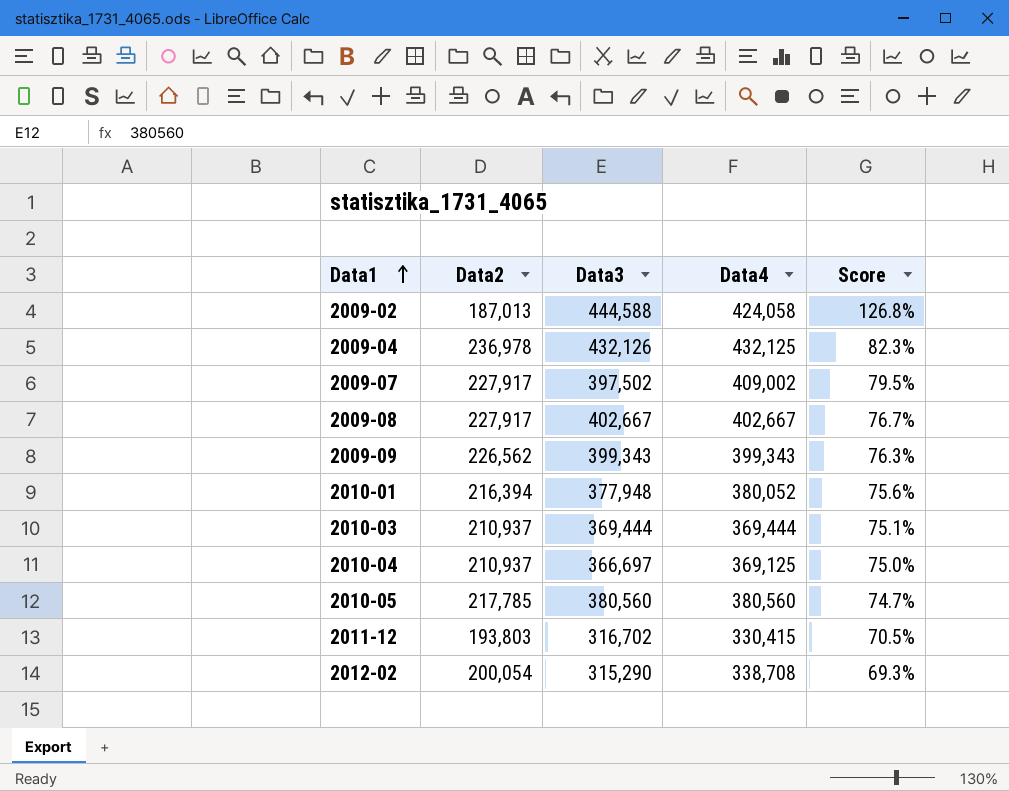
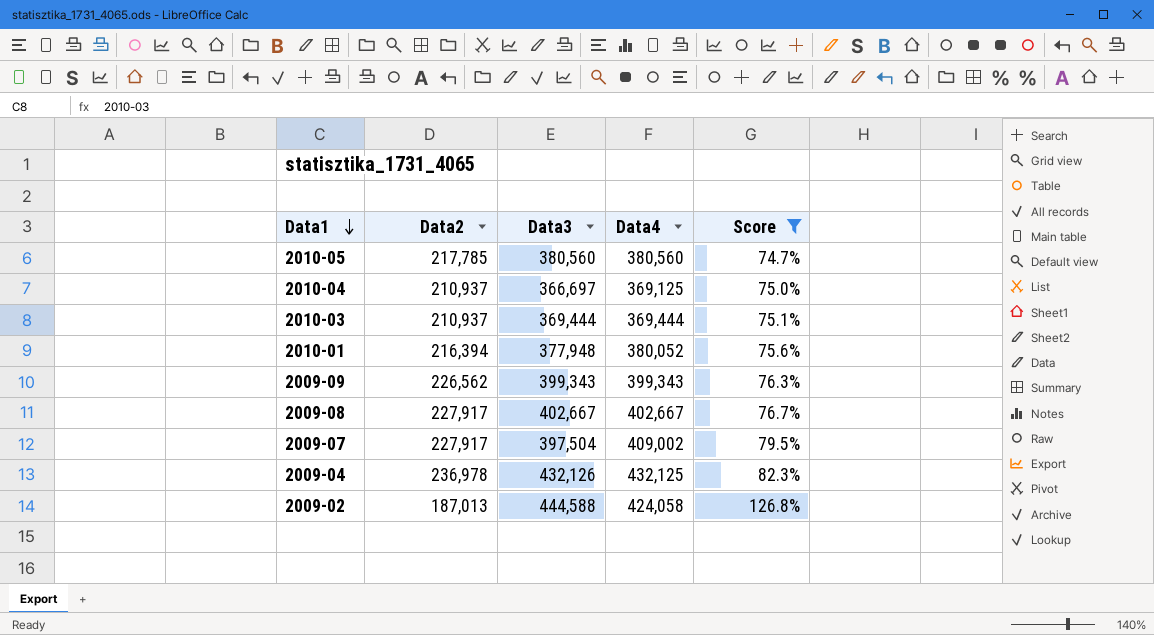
filter: none -> Score >= 74.7%
row order: Data1 ascending -> Data1 descending
2009-07 | Data3: 397,502 -> 397,504

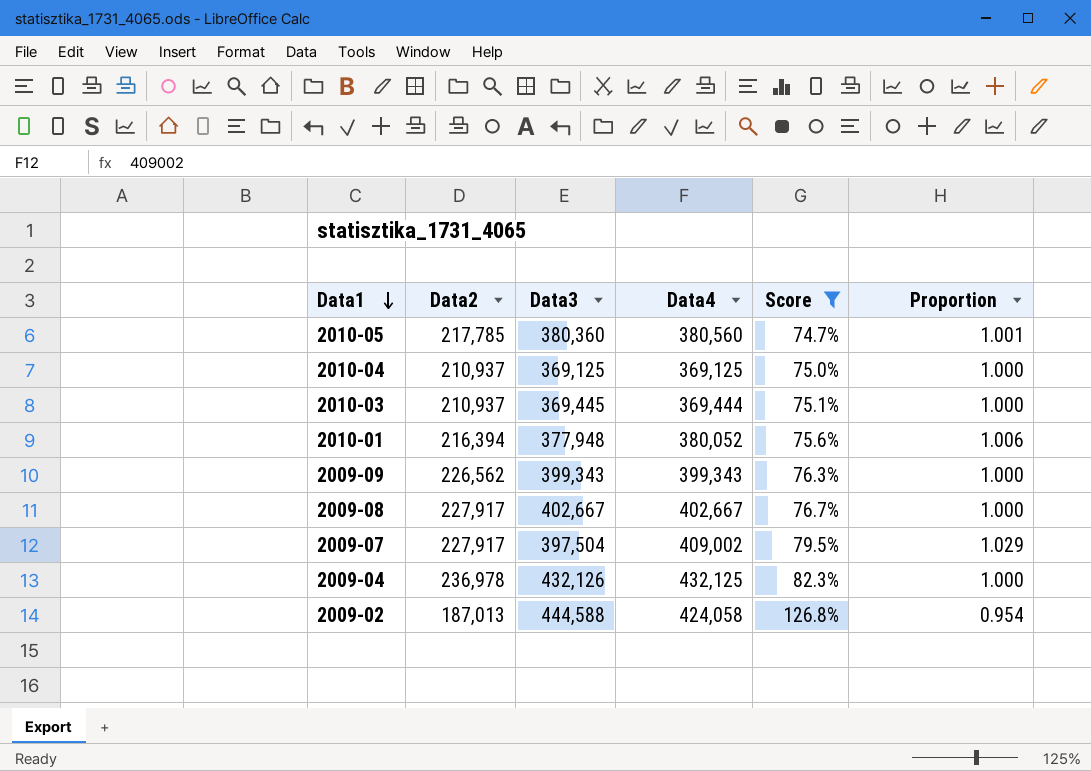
column Proportion | formula: none -> [Data4] / [Data3]
2010-05 | Data3: 380,560 -> 380,360
2010-04 | Data3: 366,697 -> 369,125
2010-03 | Data3: 369,444 -> 369,445

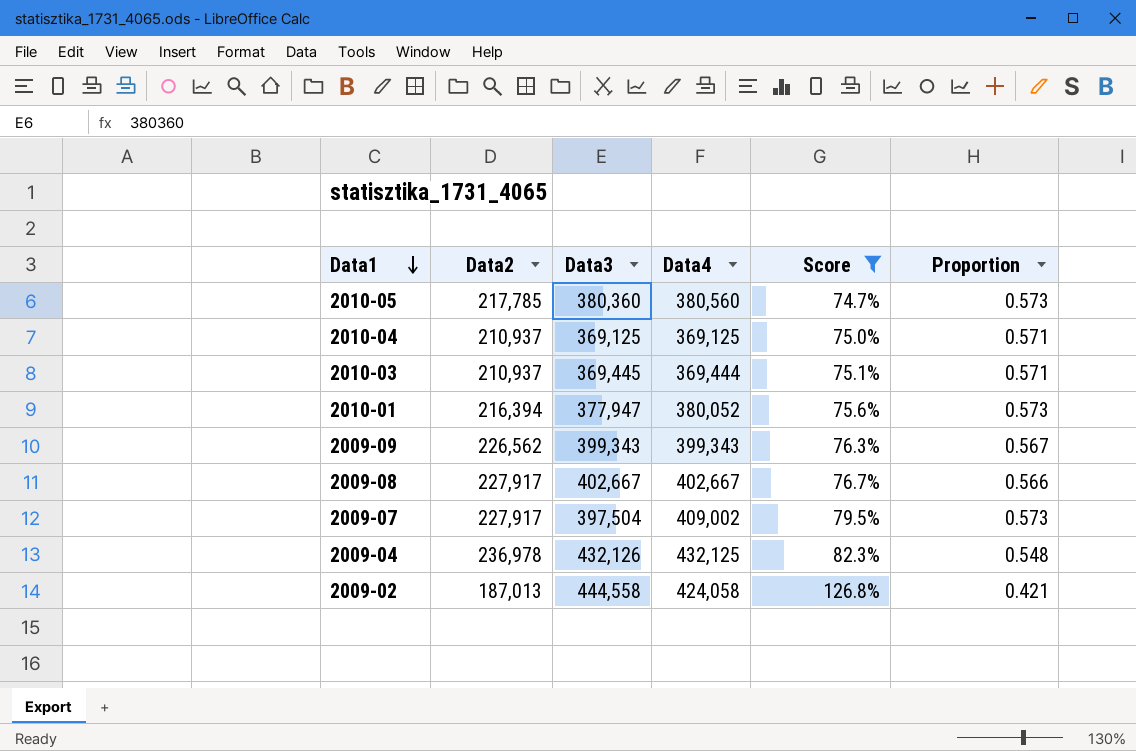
column Proportion | formula: [Data4] / [Data3] -> [Data2] / [Data3]
2010-01 | Data3: 377,948 -> 377,947
2009-02 | Data3: 444,588 -> 444,558

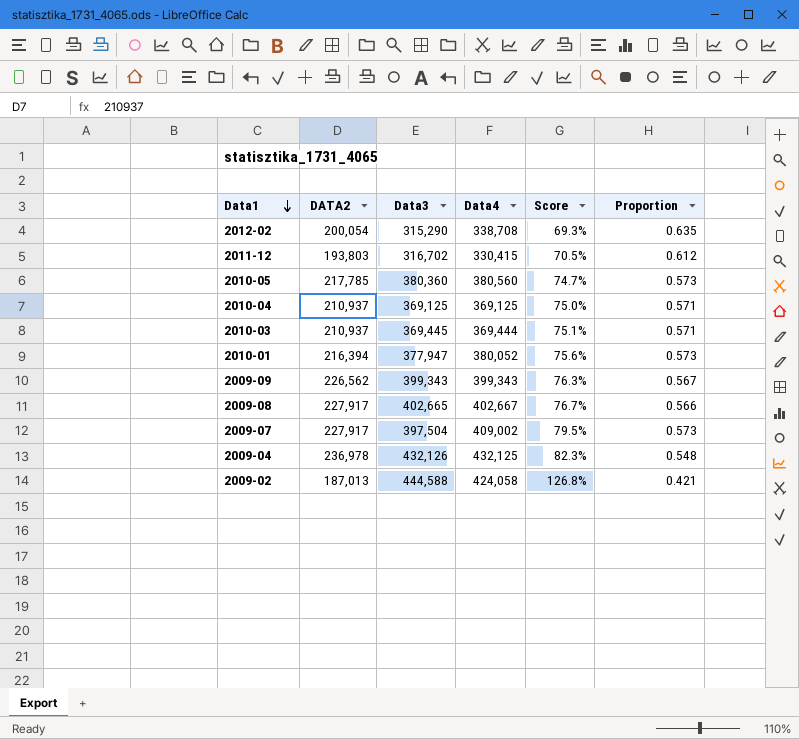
filter: Score >= 74.7% -> none
column name: Data2 -> DATA2
2009-08 | Data3: 402,667 -> 402,665
2009-02 | Data3: 444,558 -> 444,588

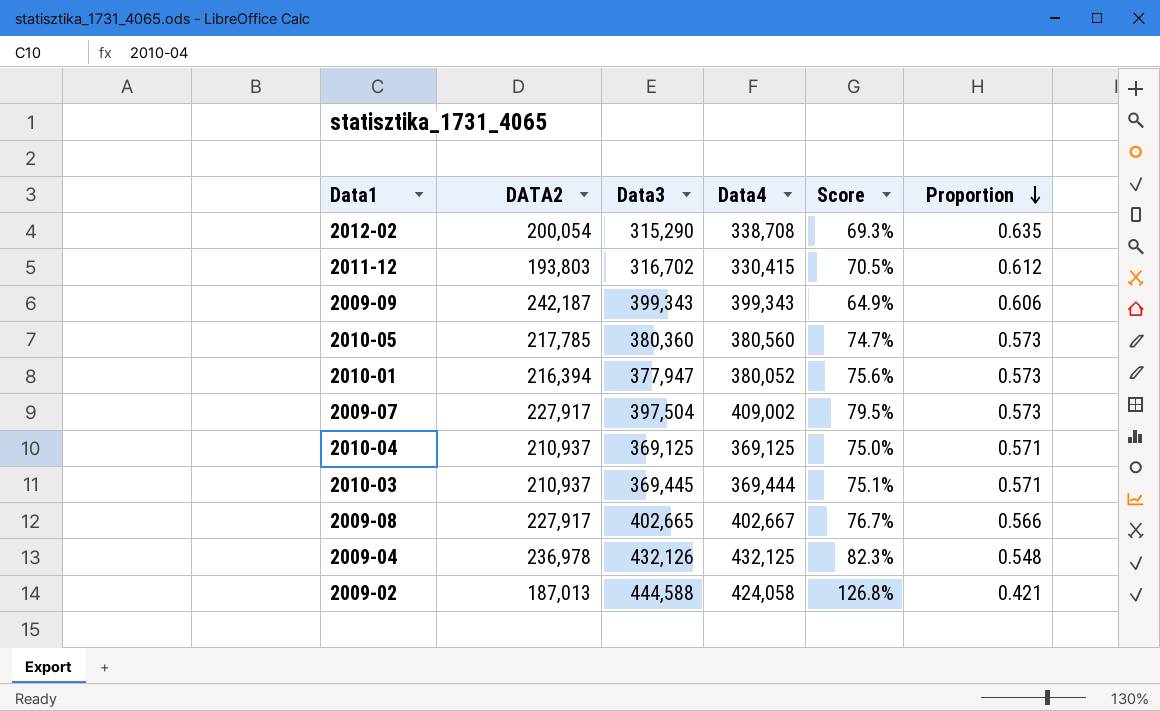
row order: Data1 descending -> Proportion descending
2009-09 | DATA2: 226,562 -> 242,187
2009-09 | Score: 76.3% -> 64.9%
2009-09 | Proportion: 0.567 -> 0.606

